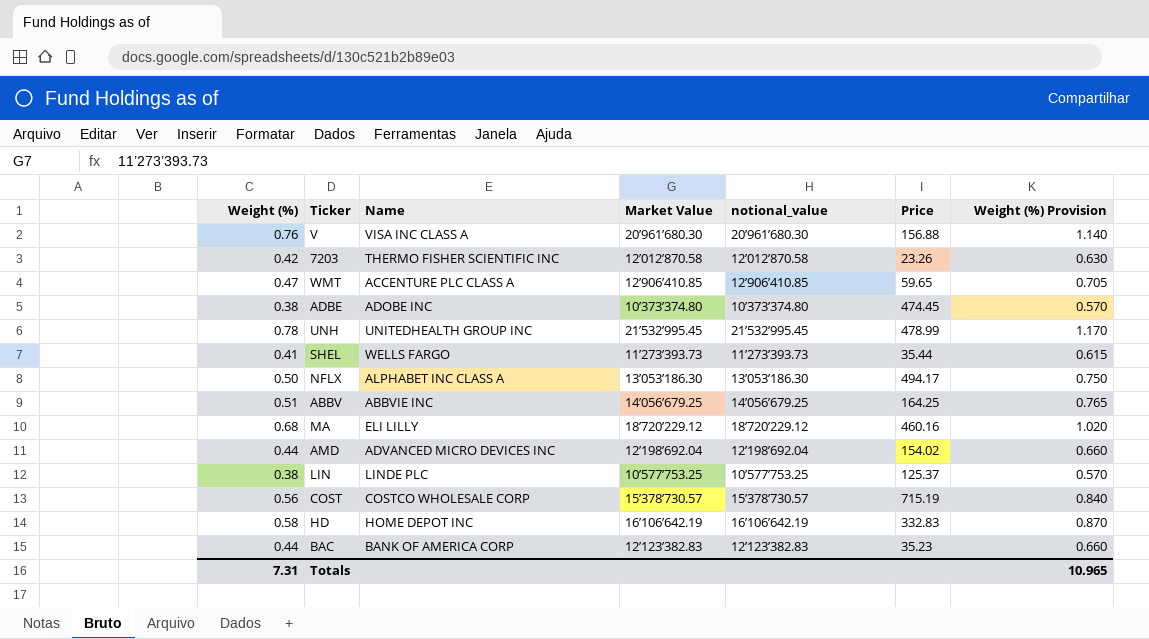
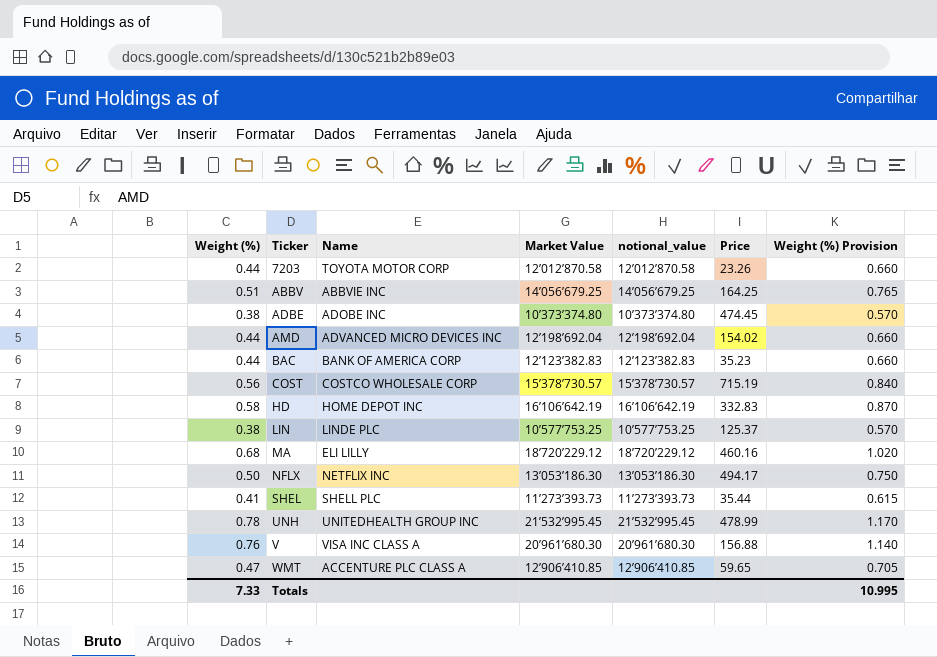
row order: none -> Ticker ascending
7203 | Weight (%): 0.42 -> 0.44
7203 | Name: THERMO FISHER SCIENTIFIC INC -> TOYOTA MOTOR CORP
7203 | Weight (%) Provision: 0.630 -> 0.660
NFLX | Name: ALPHABET INC CLASS A -> NETFLIX INC
SHEL | Name: WELLS FARGO -> SHELL PLC
Totals | Weight (%): 7.31 -> 7.33
Totals | Weight (%) Provision: 10.965 -> 10.995

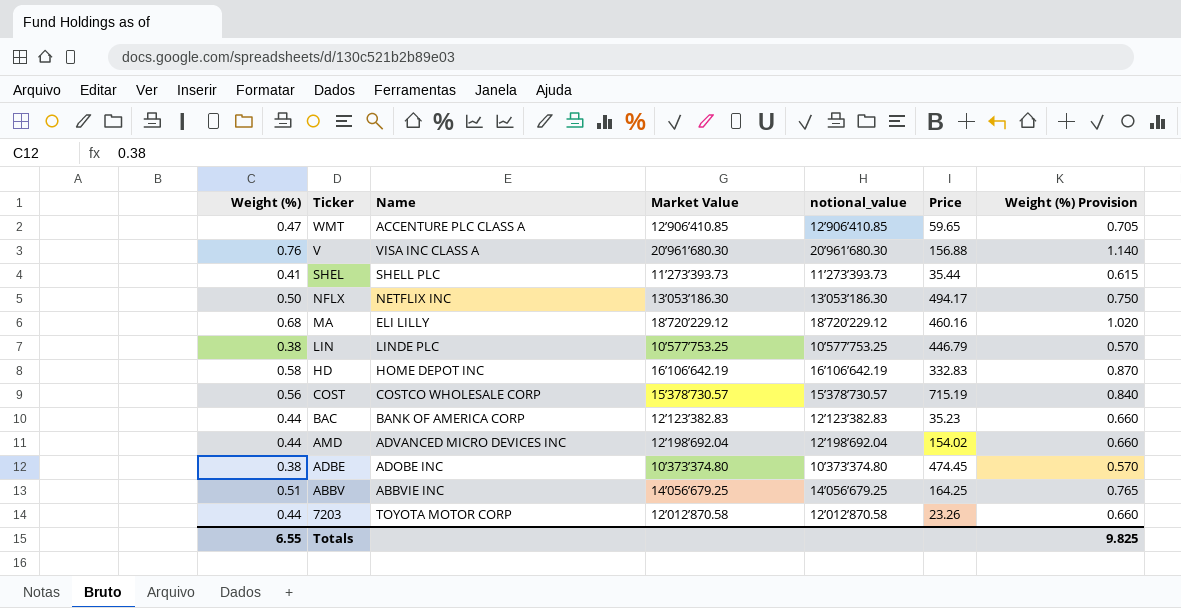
row order: Ticker ascending -> Ticker descending
row UNH: 0.78 | UNITEDHEALTH GROUP INC | 21’532’995.45 | 21’532’995.45 | 478.99 | 1.170 -> none
LIN | Price: 125.37 -> 446.79
Totals | Weight (%): 7.33 -> 6.55
Totals | Weight (%) Provision: 10.995 -> 9.825

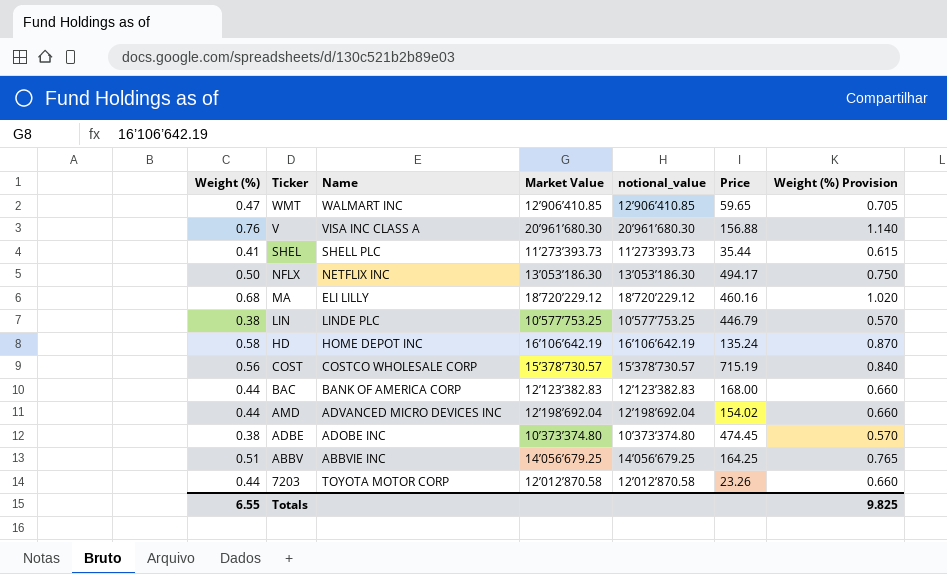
WMT | Name: ACCENTURE PLC CLASS A -> WALMART INC
HD | Price: 332.83 -> 135.24
BAC | Price: 35.23 -> 168.00

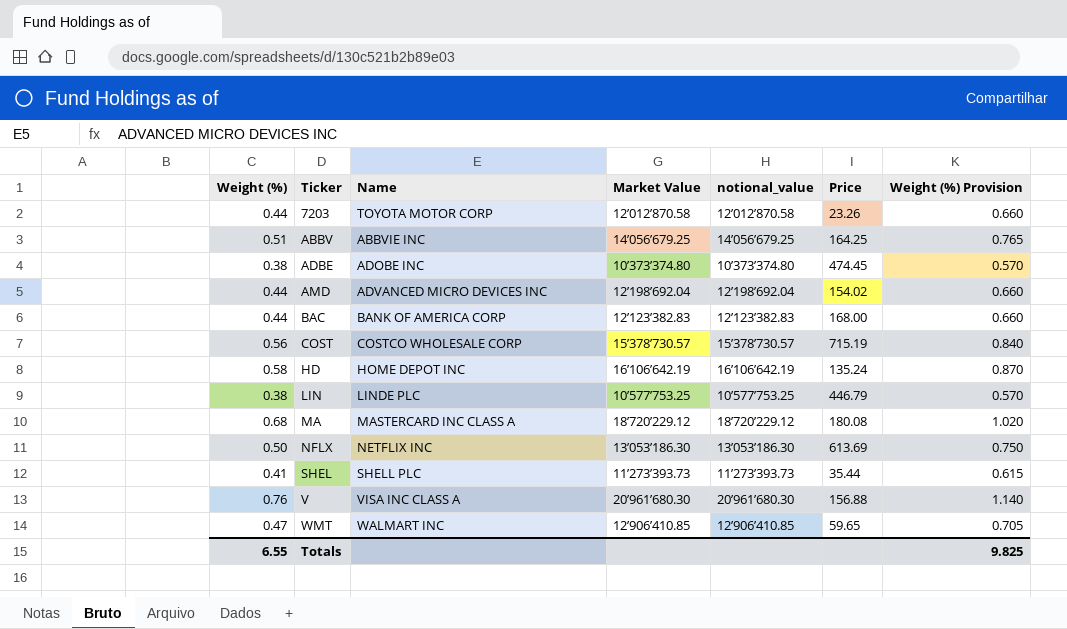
row order: Ticker descending -> Ticker ascending
MA | Name: ELI LILLY -> MASTERCARD INC CLASS A
MA | Price: 460.16 -> 180.08
NFLX | Price: 494.17 -> 613.69

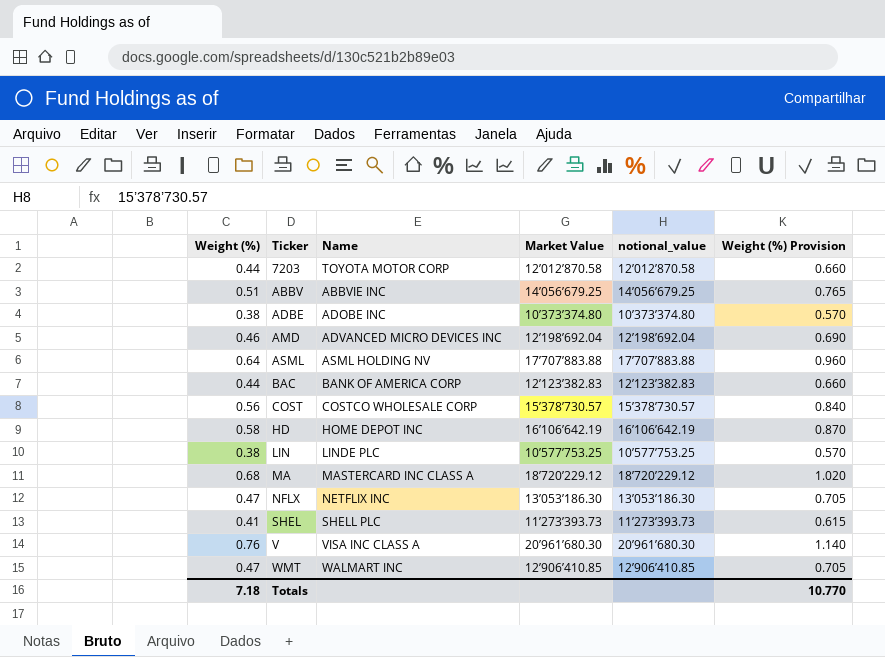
column Price | position: 6 -> none
AMD | Weight (%): 0.44 -> 0.46
AMD | Weight (%) Provision: 0.660 -> 0.690
row ASML: none -> 0.64 | ASML HOLDING NV | 17’707’883.88 | 17’707’883.88 | 0.960
NFLX | Weight (%): 0.50 -> 0.47
NFLX | Weight (%) Provision: 0.750 -> 0.705
Totals | Weight (%): 6.55 -> 7.18
Totals | Weight (%) Provision: 9.825 -> 10.770

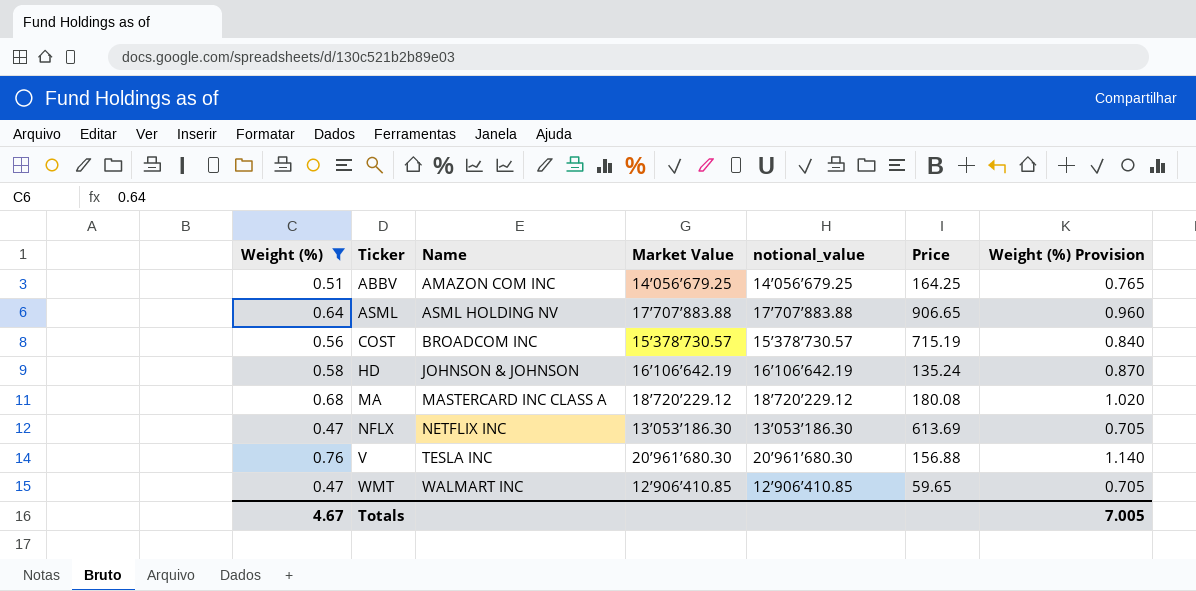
filter: none -> Weight (%) >= 0.47
column Price | position: none -> 6
ABBV | Name: ABBVIE INC -> AMAZON COM INC
COST | Name: COSTCO WHOLESALE CORP -> BROADCOM INC
HD | Name: HOME DEPOT INC -> JOHNSON & JOHNSON
V | Name: VISA INC CLASS A -> TESLA INC
Totals | Weight (%): 7.18 -> 4.67
Totals | Weight (%) Provision: 10.770 -> 7.005

